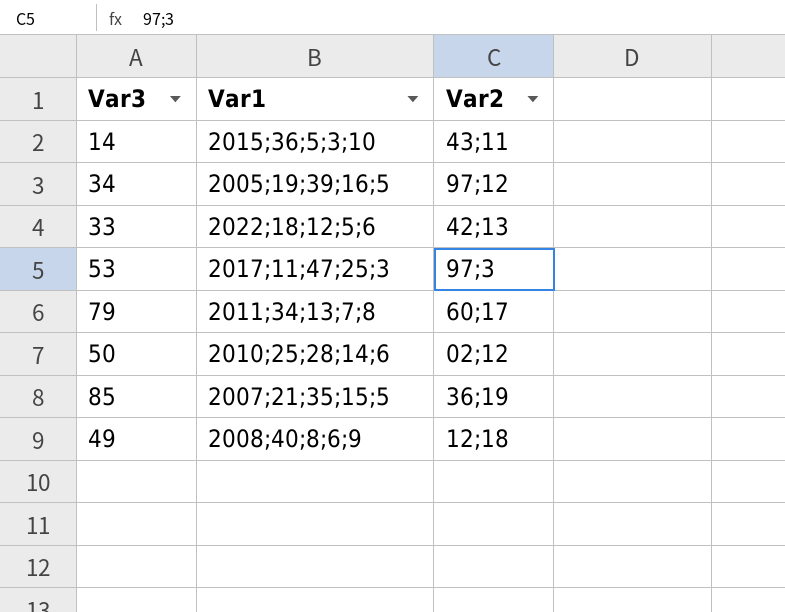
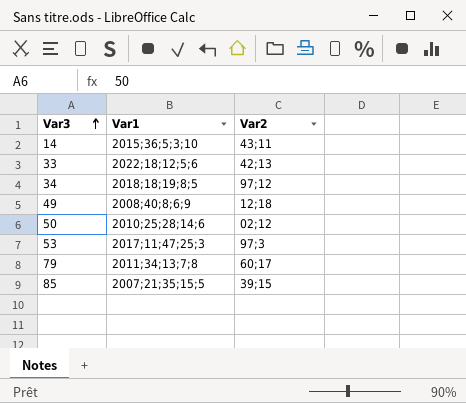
row order: none -> Var3 ascending
34 | Var1: 2005;19;39;16;5 -> 2018;18;19;8;5
85 | Var2: 36;19 -> 39;15

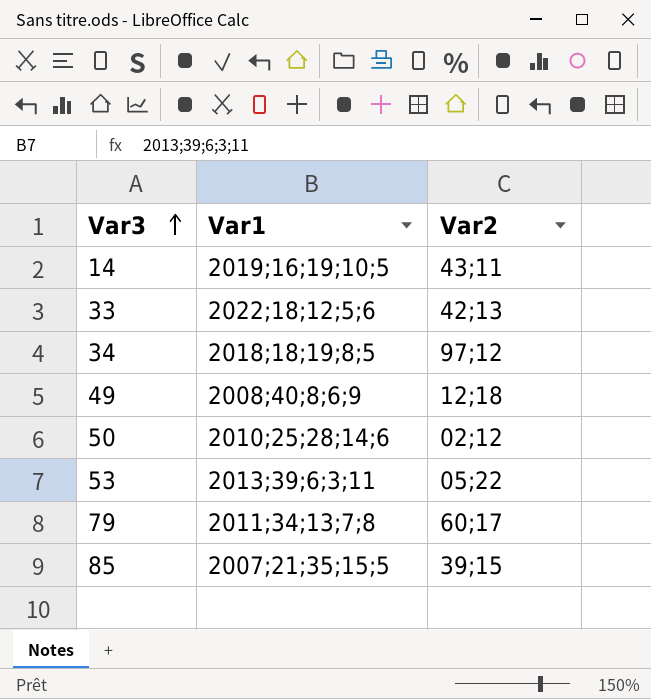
14 | Var1: 2015;36;5;3;10 -> 2019;16;19;10;5
53 | Var1: 2017;11;47;25;3 -> 2013;39;6;3;11
53 | Var2: 97;3 -> 05;22

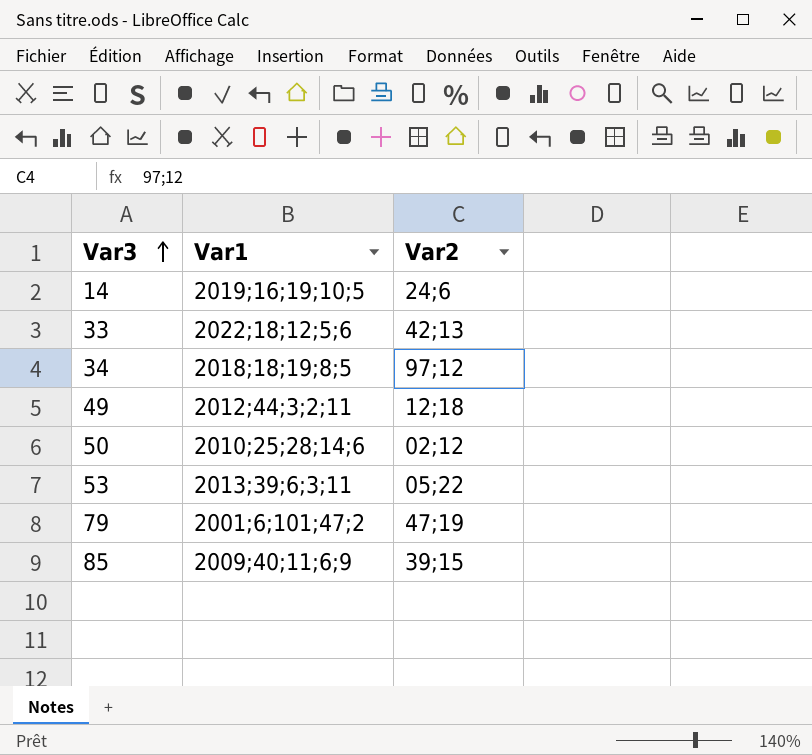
14 | Var2: 43;11 -> 24;6
49 | Var1: 2008;40;8;6;9 -> 2012;44;3;2;11
79 | Var1: 2011;34;13;7;8 -> 2001;6;101;47;2
79 | Var2: 60;17 -> 47;19
85 | Var1: 2007;21;35;15;5 -> 2009;40;11;6;9

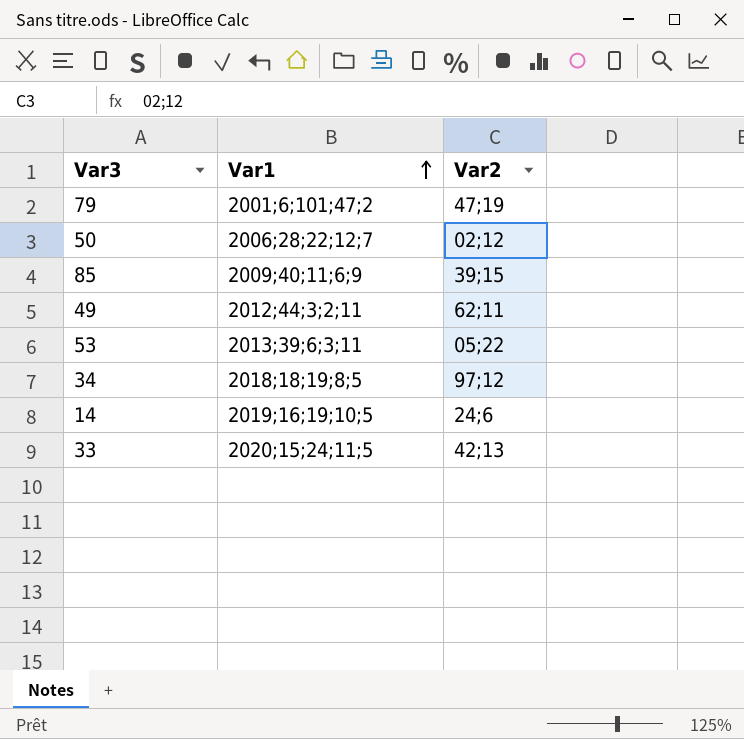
row order: Var3 ascending -> Var1 ascending
50 | Var1: 2010;25;28;14;6 -> 2006;28;22;12;7
49 | Var2: 12;18 -> 62;11
33 | Var1: 2022;18;12;5;6 -> 2020;15;24;11;5

